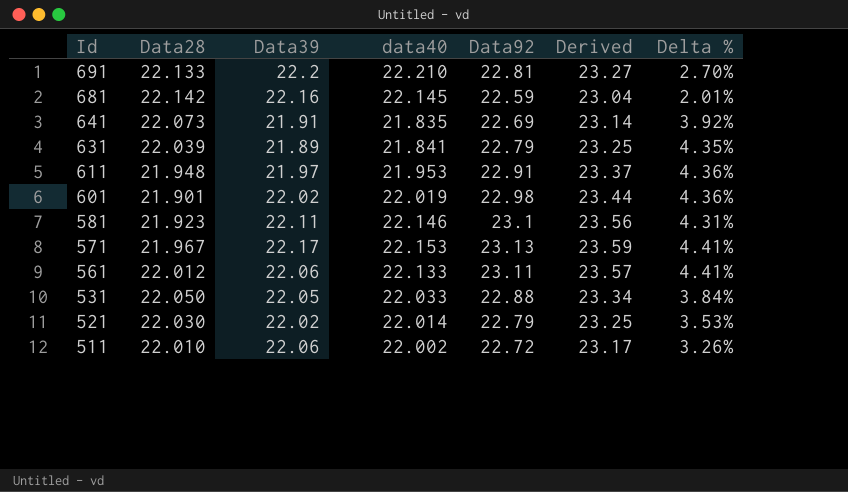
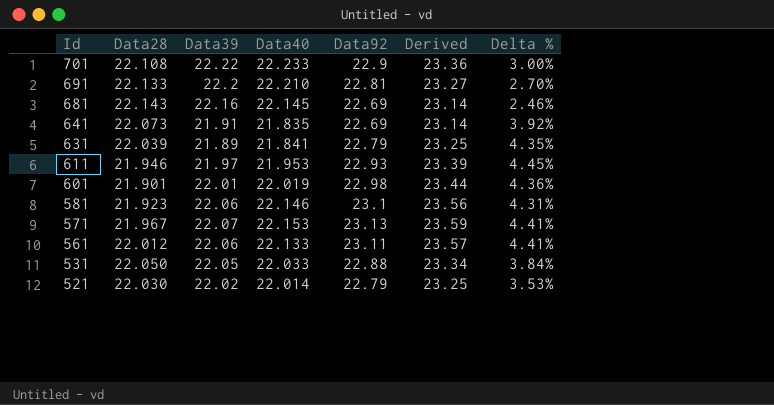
column name: data40 -> Data40
row 511: 22.010 | 22.06 | 22.002 | 22.72 | 23.17 | 3.26% -> none
row 701: none -> 22.108 | 22.22 | 22.233 | 22.9 | 23.36 | 3.00%
681 | Data28: 22.142 -> 22.143
681 | Data92: 22.59 -> 22.69
681 | Derived: 23.04 -> 23.14
681 | Delta %: 2.01% -> 2.46%
611 | Data28: 21.948 -> 21.946
611 | Data92: 22.91 -> 22.93
611 | Derived: 23.37 -> 23.39
611 | Delta %: 4.36% -> 4.45%
601 | Data39: 22.02 -> 22.01
581 | Data39: 22.11 -> 22.06
571 | Data39: 22.17 -> 22.07

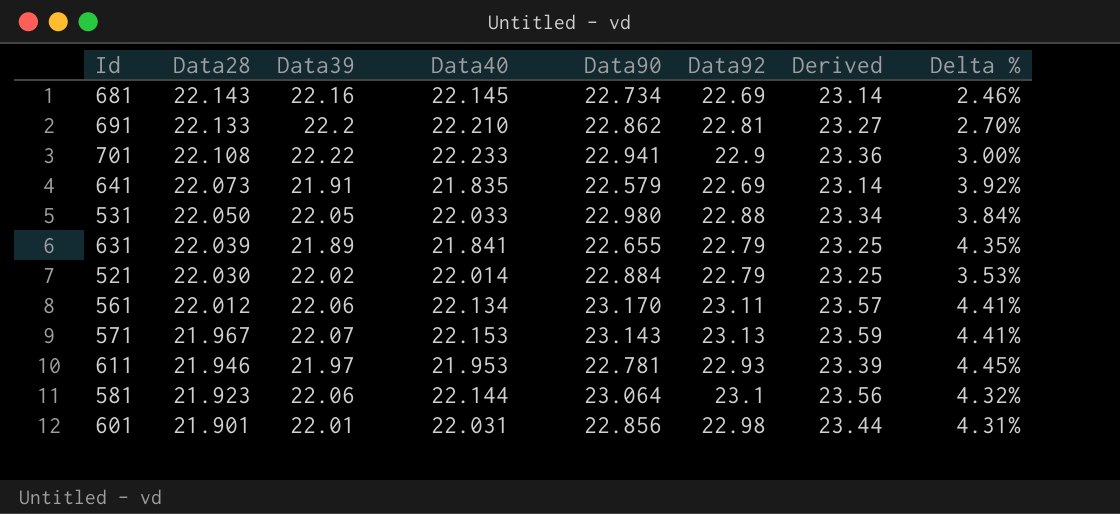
row order: Id descending -> Data28 descending
column Data90 | position: none -> 5
561 | Data40: 22.133 -> 22.134
581 | Data40: 22.146 -> 22.144
581 | Delta %: 4.31% -> 4.32%
601 | Data40: 22.019 -> 22.031
601 | Delta %: 4.36% -> 4.31%

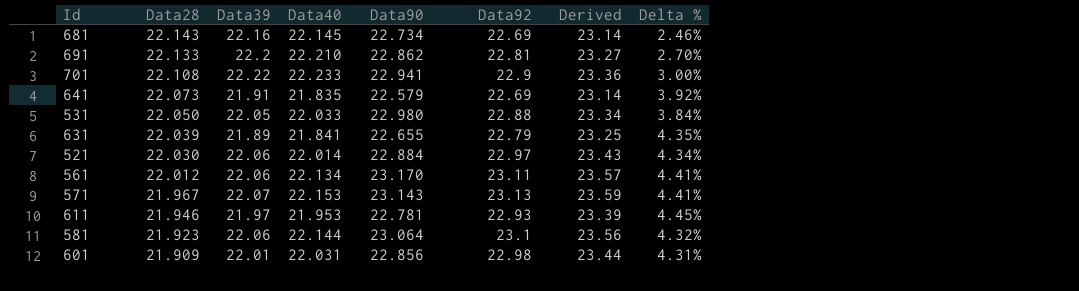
521 | Data39: 22.02 -> 22.06
521 | Data92: 22.79 -> 22.97
521 | Derived: 23.25 -> 23.43
521 | Delta %: 3.53% -> 4.34%
601 | Data28: 21.901 -> 21.909

